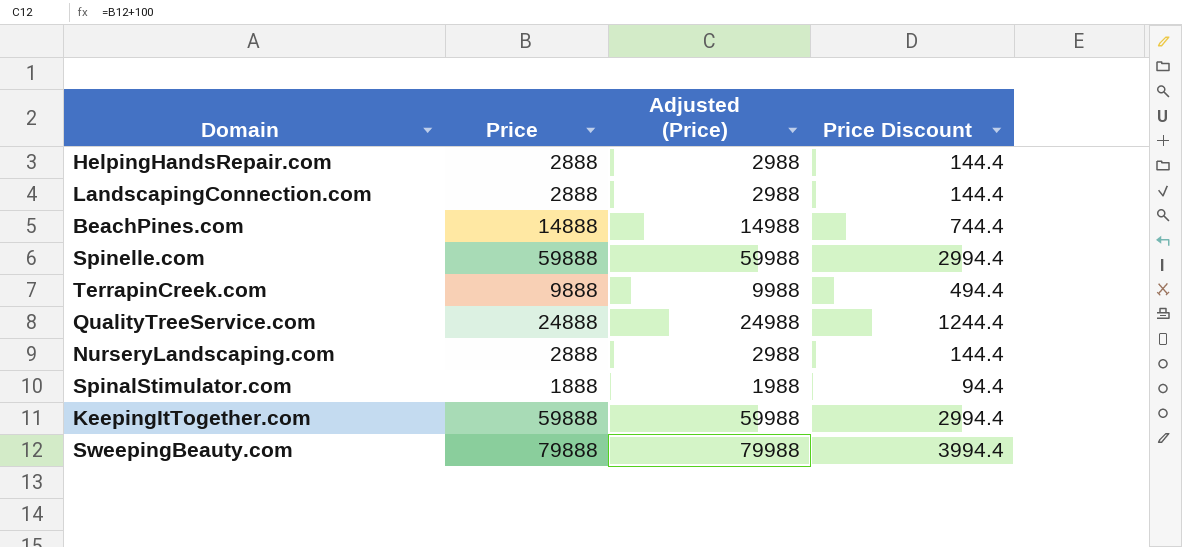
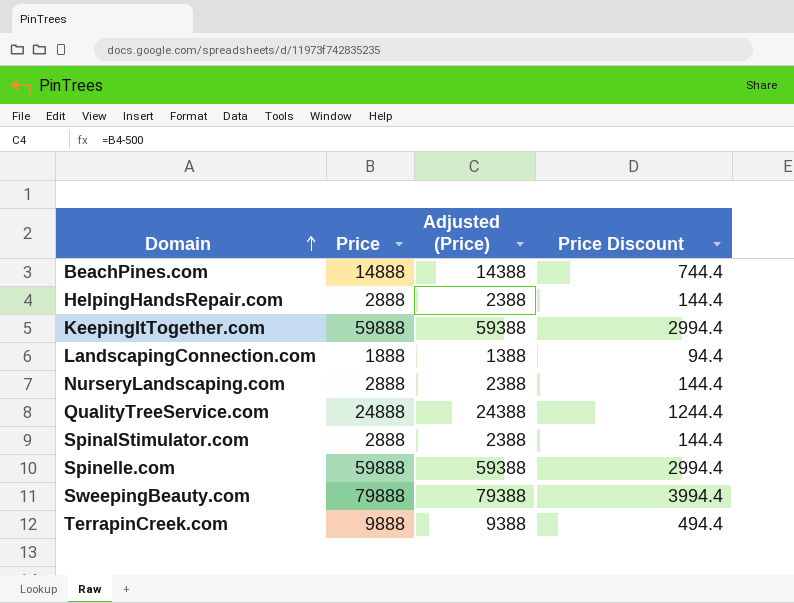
row order: none -> Domain ascending
column Adjusted (Price) | formula: [Price] + 100 -> [Price] - 500
LandscapingConnection.com | Price: 2888 -> 1888
LandscapingConnection.com | Price Discount: 144.4 -> 94.4
SpinalStimulator.com | Price: 1888 -> 2888
SpinalStimulator.com | Price Discount: 94.4 -> 144.4

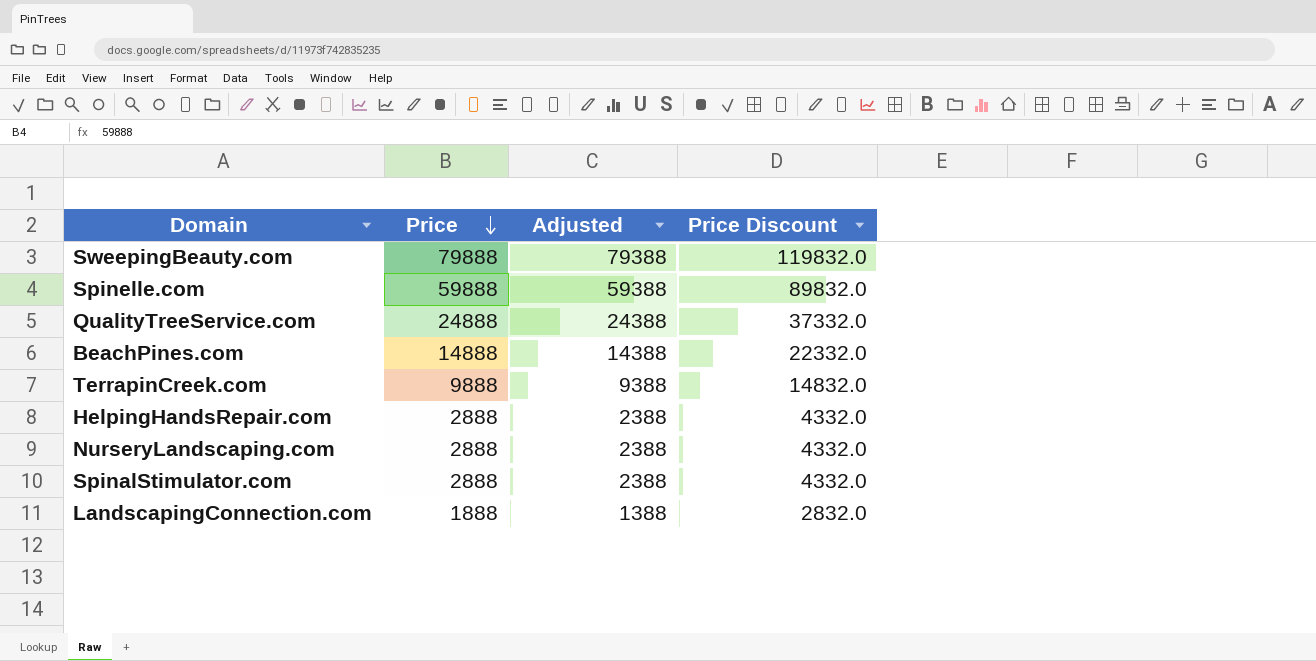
row order: Domain ascending -> Price descending
column name: Adjusted (Price) -> Adjusted
column Price Discount | formula: [Price] * 0.05 -> [Price] * 1.5
row KeepingItTogether.com: 59888 | 59388 | 2994.4 -> none

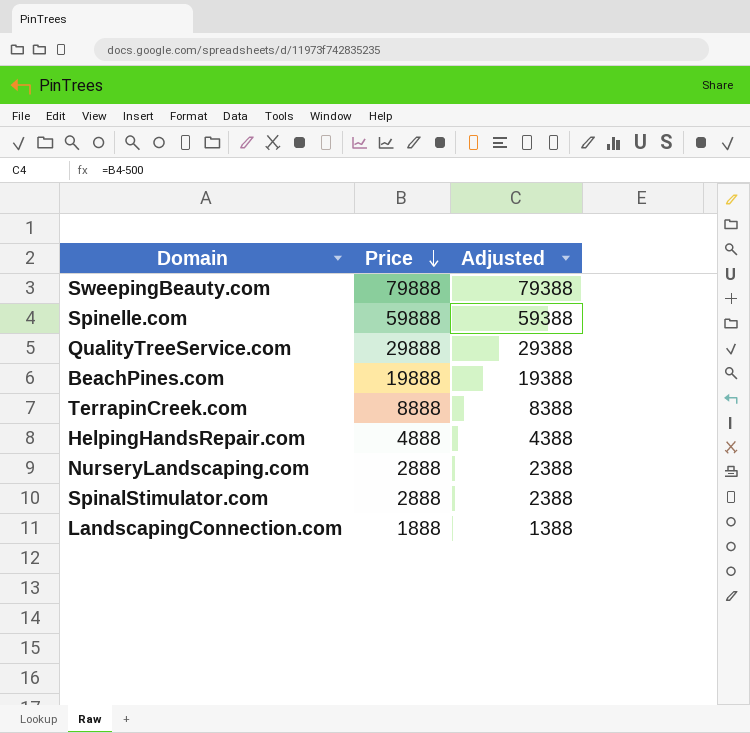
column Price Discount | formula: [Price] * 1.5 -> none
QualityTreeService.com | Price: 24888 -> 29888
QualityTreeService.com | Adjusted: 24388 -> 29388
BeachPines.com | Price: 14888 -> 19888
BeachPines.com | Adjusted: 14388 -> 19388
TerrapinCreek.com | Price: 9888 -> 8888
TerrapinCreek.com | Adjusted: 9388 -> 8388
HelpingHandsRepair.com | Price: 2888 -> 4888
HelpingHandsRepair.com | Adjusted: 2388 -> 4388

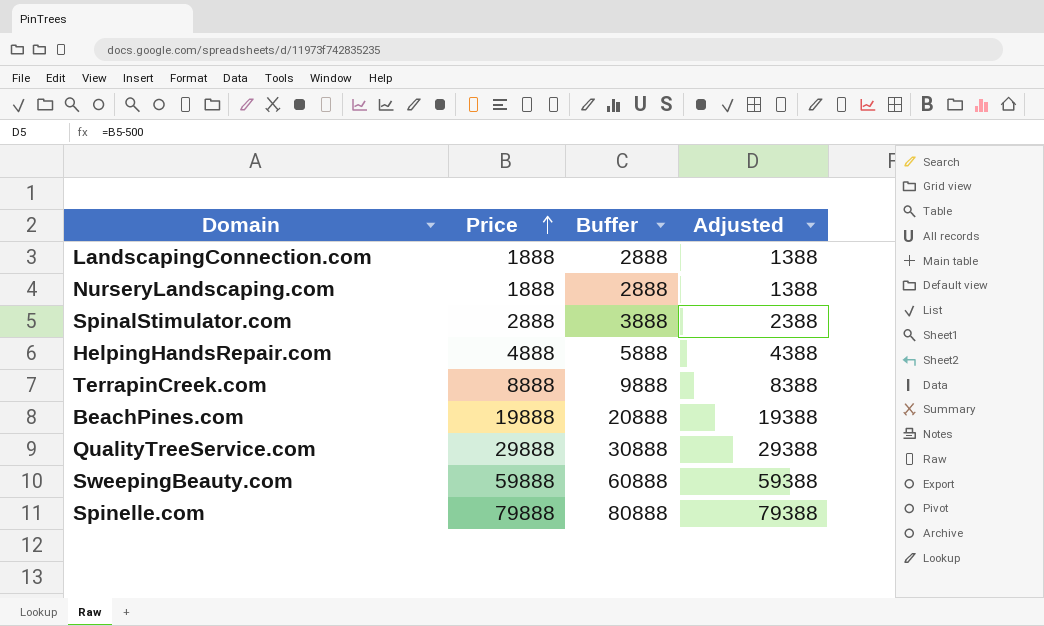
row order: Price descending -> Price ascending
column Buffer | formula: none -> [Price] + 1000
NurseryLandscaping.com | Price: 2888 -> 1888
NurseryLandscaping.com | Adjusted: 2388 -> 1388
SweepingBeauty.com | Price: 79888 -> 59888
SweepingBeauty.com | Adjusted: 79388 -> 59388
Spinelle.com | Price: 59888 -> 79888
Spinelle.com | Adjusted: 59388 -> 79388

